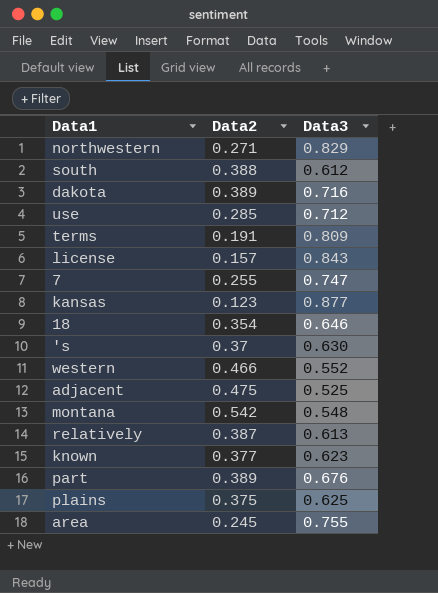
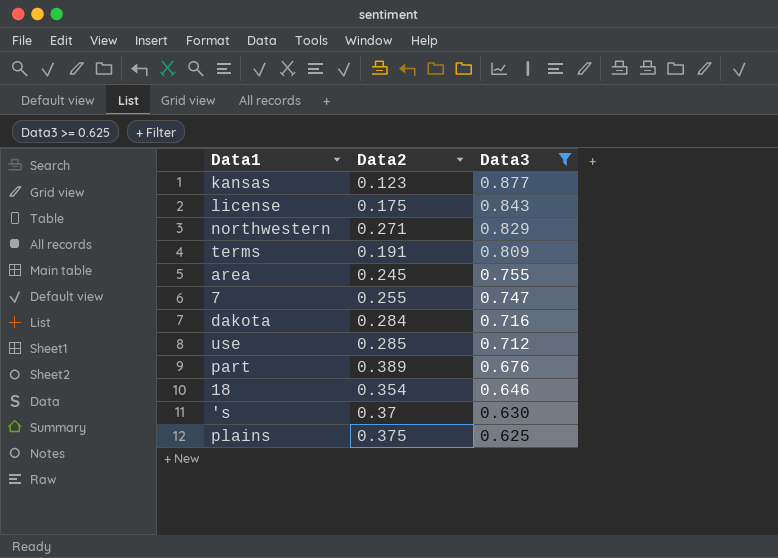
filter: none -> Data3 >= 0.625
row order: none -> Data3 descending
license | Data2: 0.157 -> 0.175
dakota | Data2: 0.389 -> 0.284

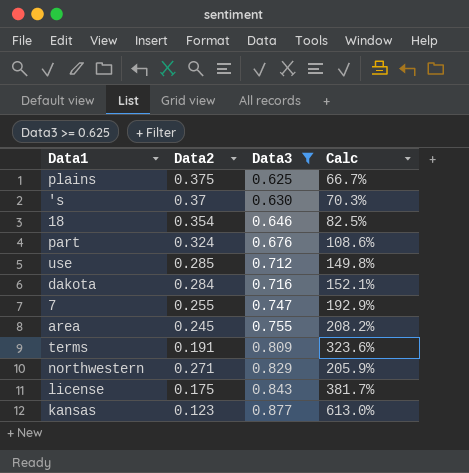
row order: Data3 descending -> Data3 ascending
column Calc | formula: none -> ([Data3] - [Data2]) / [Data2]
part | Data2: 0.389 -> 0.324

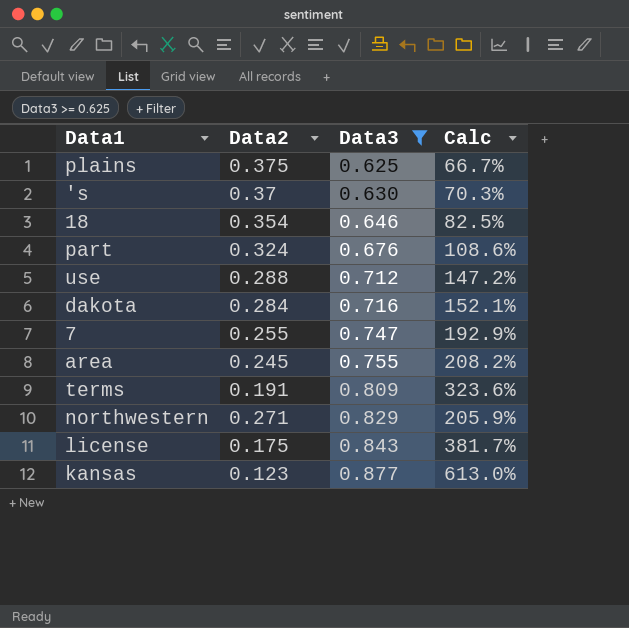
use | Data2: 0.285 -> 0.288
use | Calc: 149.8% -> 147.2%

